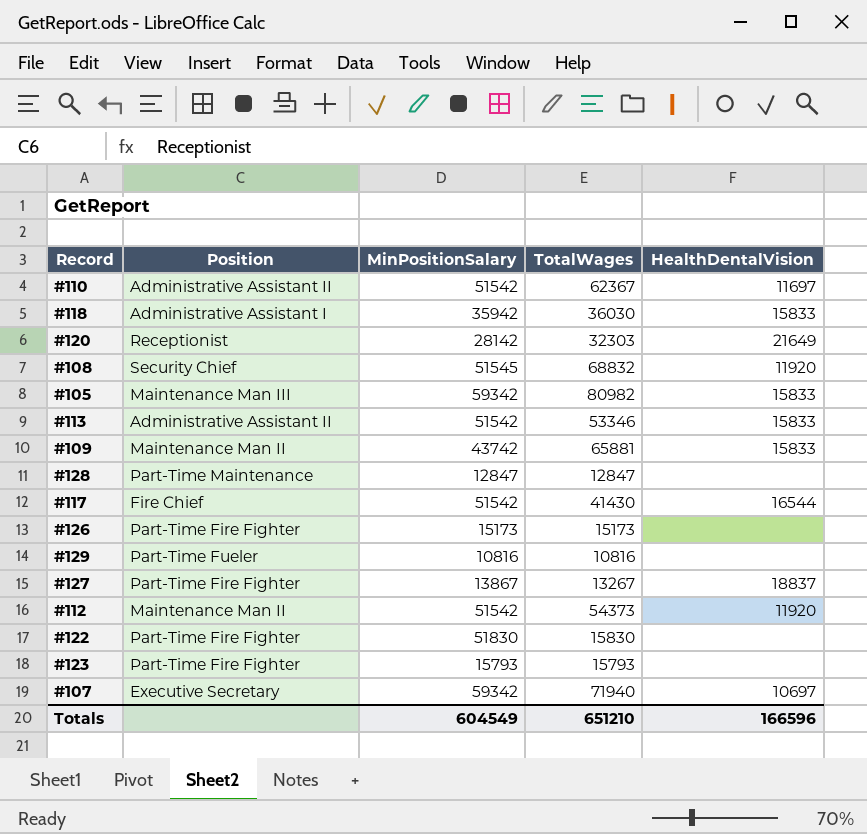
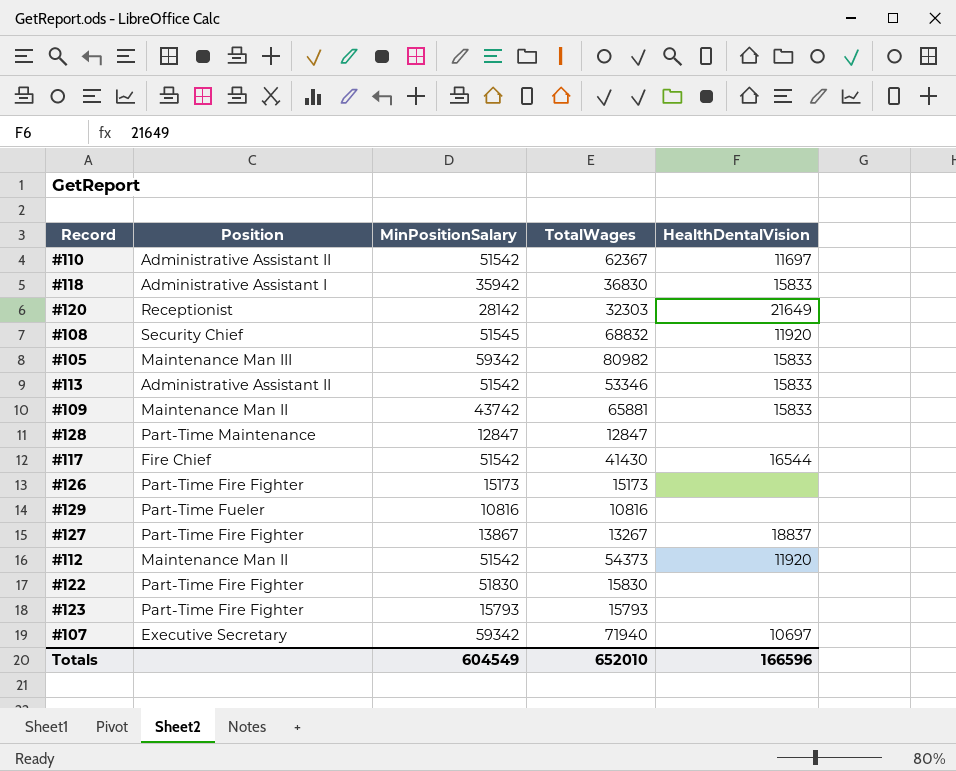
#118 | TotalWages: 36030 -> 36830
Totals | TotalWages: 651210 -> 652010

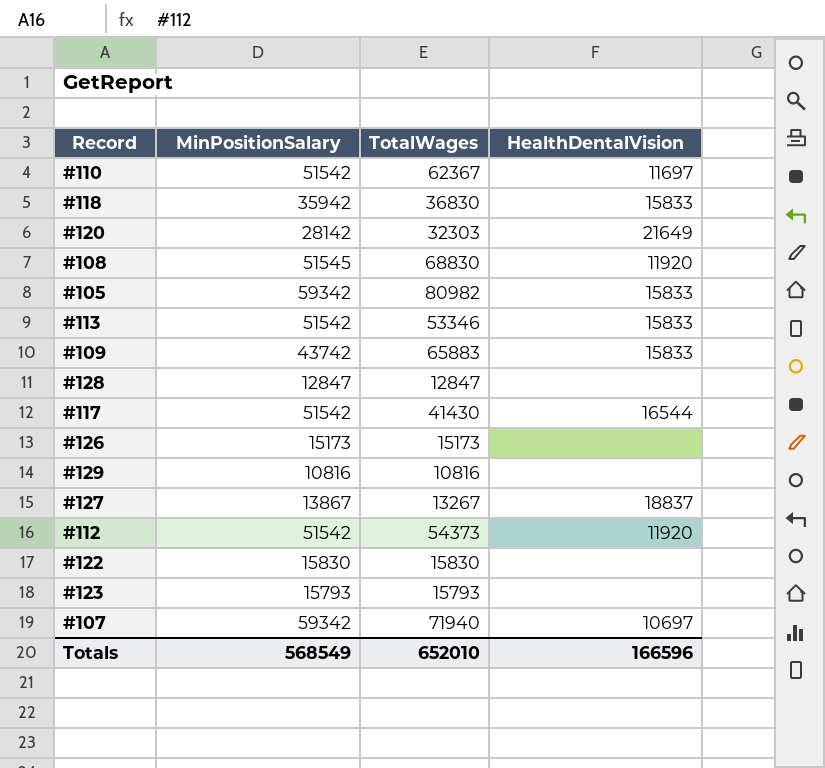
column Position | position: 2 -> none
#108 | TotalWages: 68832 -> 68830
#109 | TotalWages: 65881 -> 65883
#122 | MinPositionSalary: 51830 -> 15830
Totals | MinPositionSalary: 604549 -> 568549

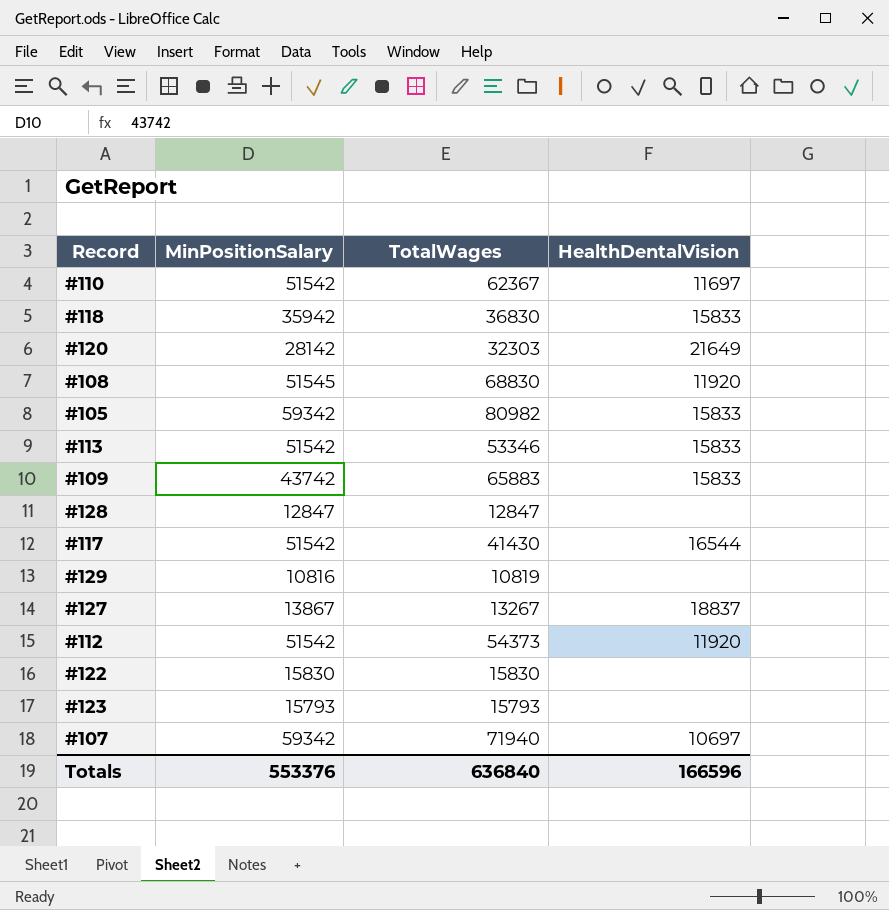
row #126: 15173 | 15173 | none -> none
#129 | TotalWages: 10816 -> 10819
Totals | MinPositionSalary: 568549 -> 553376
Totals | TotalWages: 652010 -> 636840

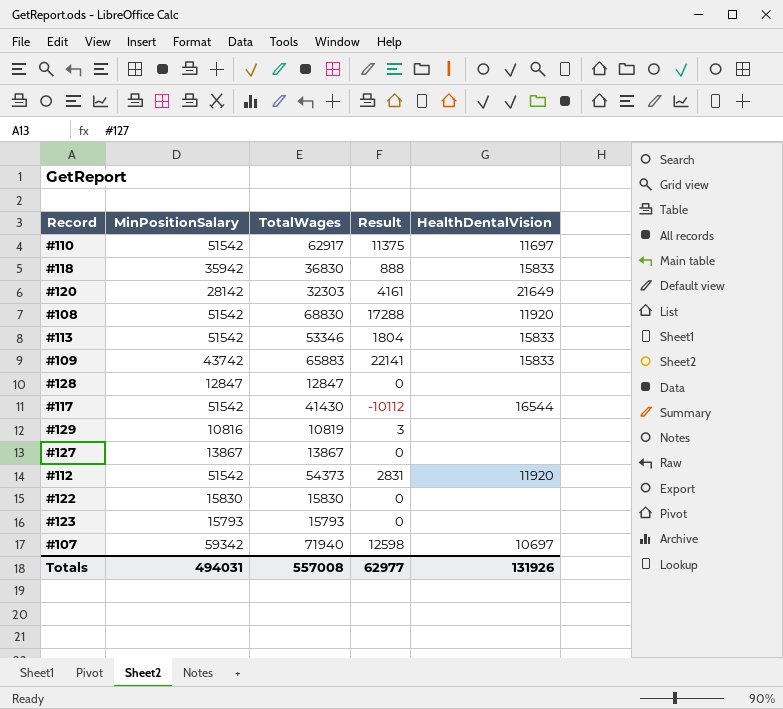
column Result | formula: none -> [TotalWages] - [MinPositionSalary]
row #105: 59342 | 80982 | 15833 -> none
#110 | TotalWages: 62367 -> 62917
#108 | MinPositionSalary: 51545 -> 51542
#127 | TotalWages: 13267 -> 13867
#127 | HealthDentalVision: 18837 -> none
Totals | MinPositionSalary: 553376 -> 494031
Totals | TotalWages: 636840 -> 557008
Totals | HealthDentalVision: 166596 -> 131926

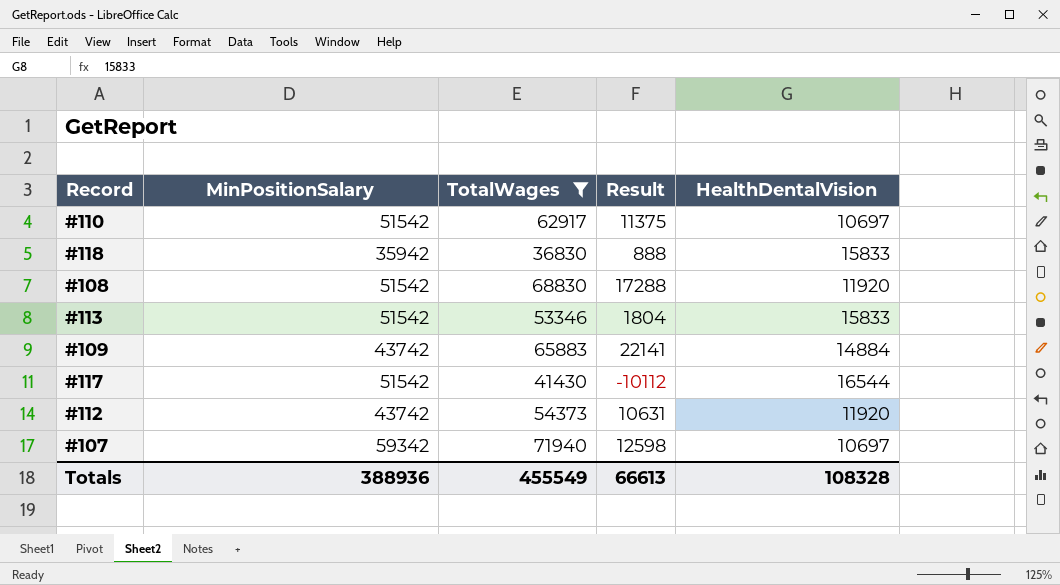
filter: none -> TotalWages >= 36830
#110 | HealthDentalVision: 11697 -> 10697
#109 | HealthDentalVision: 15833 -> 14884
#112 | MinPositionSalary: 51542 -> 43742
#112 | Result: 2831 -> 10631
Totals | MinPositionSalary: 494031 -> 388936
Totals | TotalWages: 557008 -> 455549
Totals | Result: 62977 -> 66613
Totals | HealthDentalVision: 131926 -> 108328

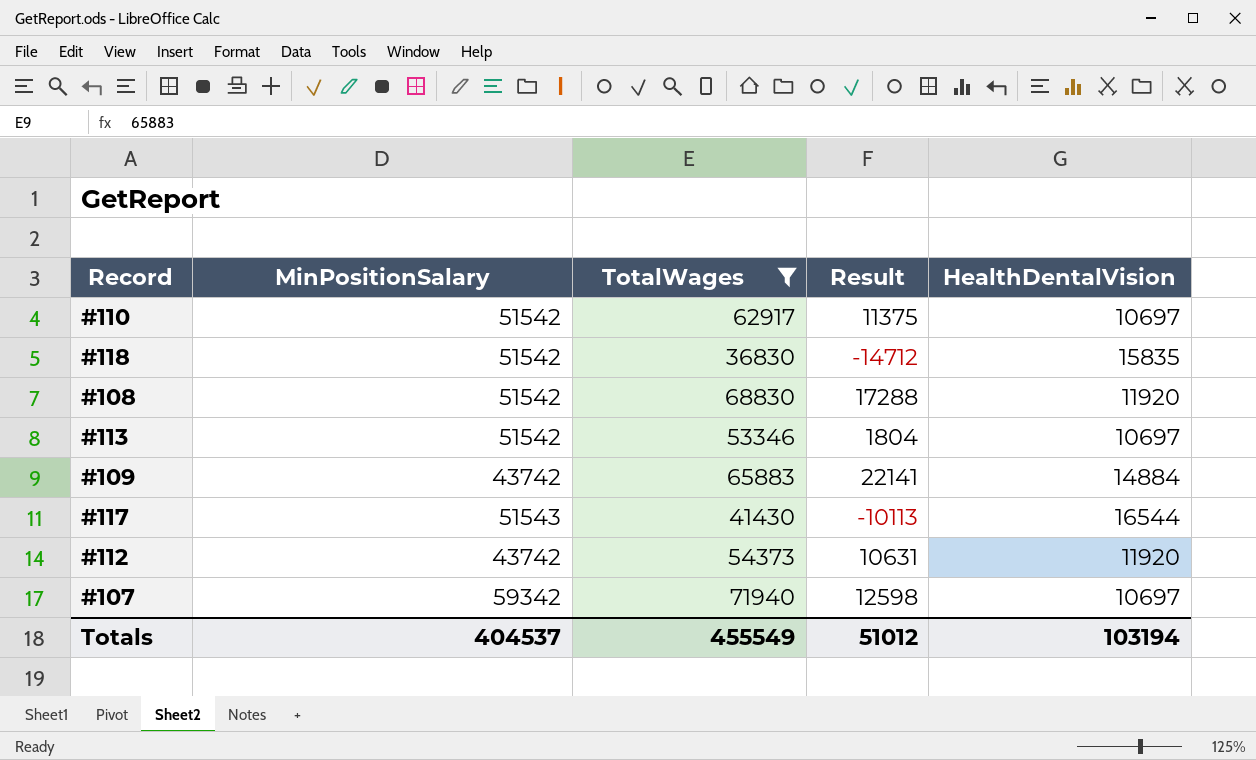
#118 | MinPositionSalary: 35942 -> 51542
#118 | Result: 888 -> -14712
#118 | HealthDentalVision: 15833 -> 15835
#113 | HealthDentalVision: 15833 -> 10697
#117 | MinPositionSalary: 51542 -> 51543
#117 | Result: -10112 -> -10113
Totals | MinPositionSalary: 388936 -> 404537
Totals | Result: 66613 -> 51012
Totals | HealthDentalVision: 108328 -> 103194

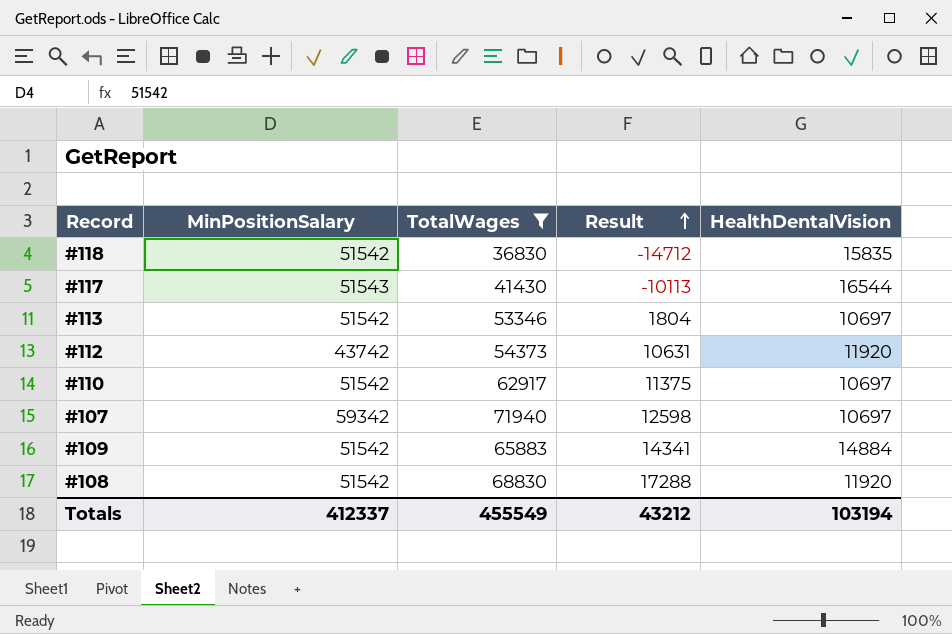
row order: none -> Result ascending
#109 | MinPositionSalary: 43742 -> 51542
#109 | Result: 22141 -> 14341
Totals | MinPositionSalary: 404537 -> 412337
Totals | Result: 51012 -> 43212

